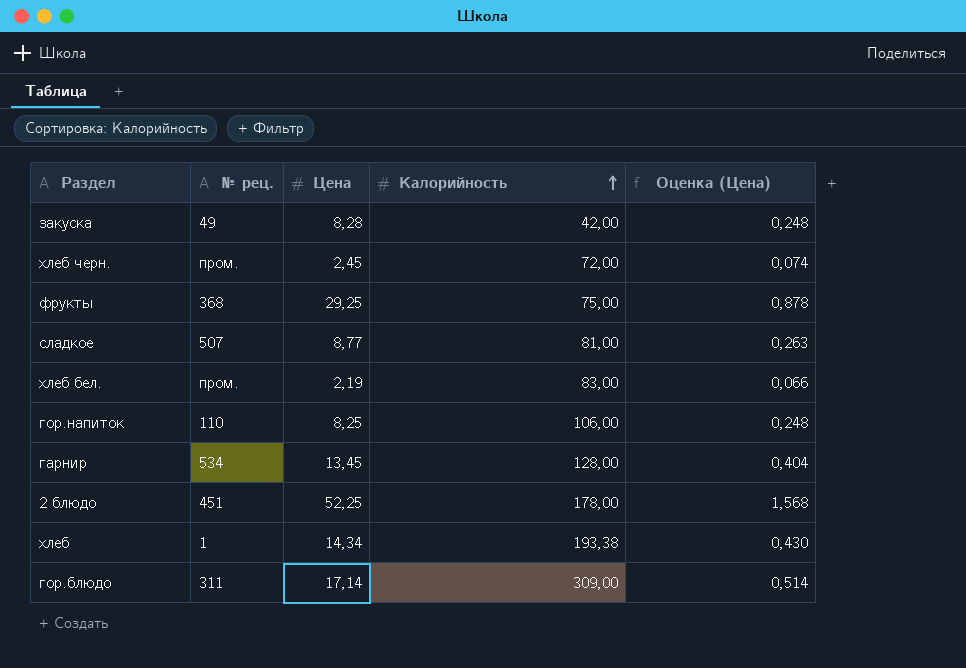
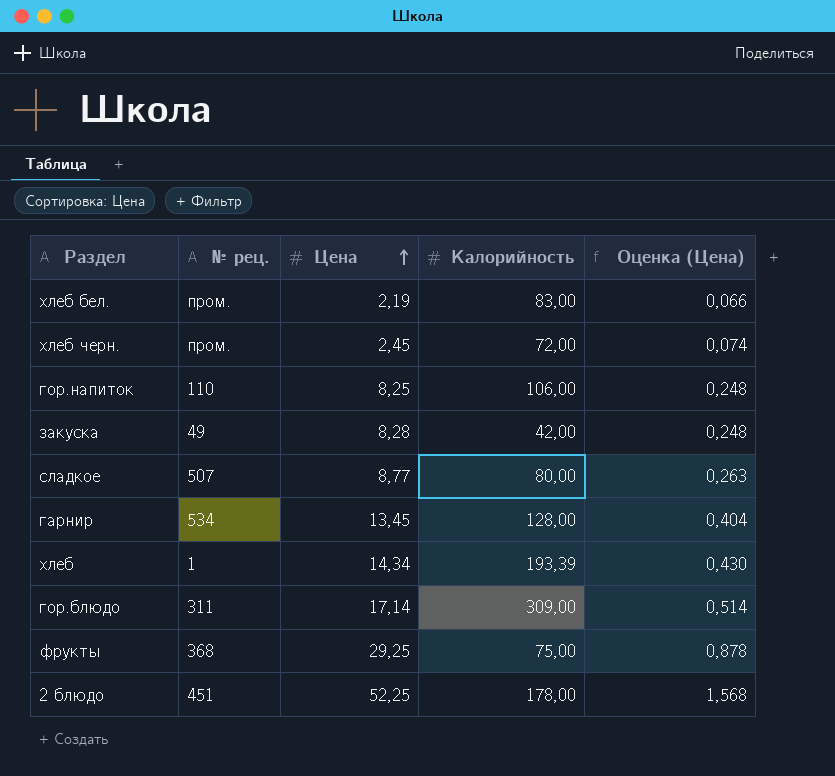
row order: Калорийность ascending -> Цена ascending
сладкое | Калорийность: 81,00 -> 80,00
хлеб | Калорийность: 193,38 -> 193,39

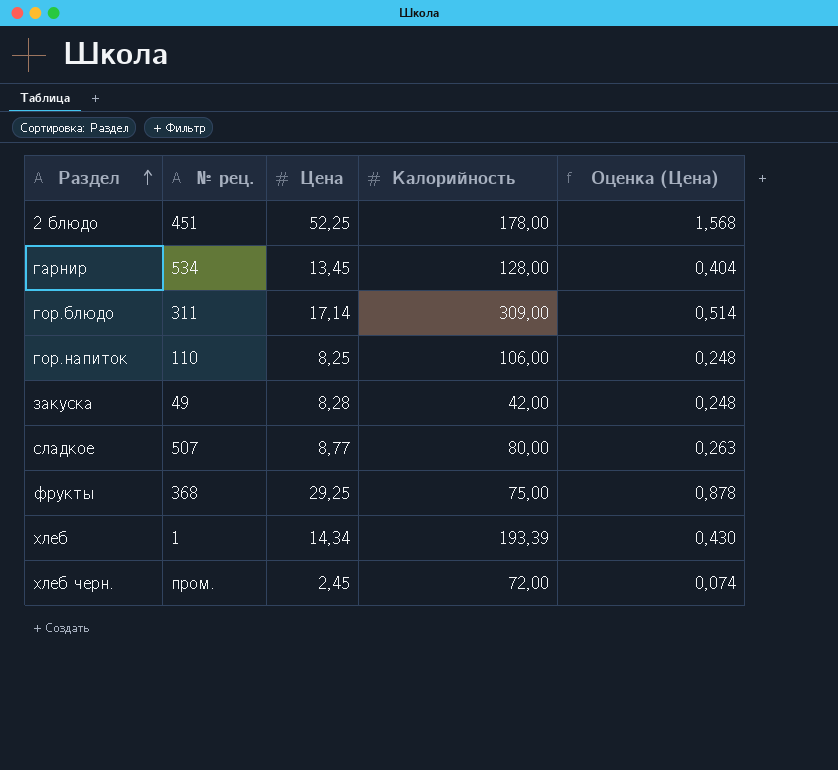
row order: Цена ascending -> Раздел ascending
row хлеб бел.: пром. | 2,19 | 83,00 | 0,066 -> none

